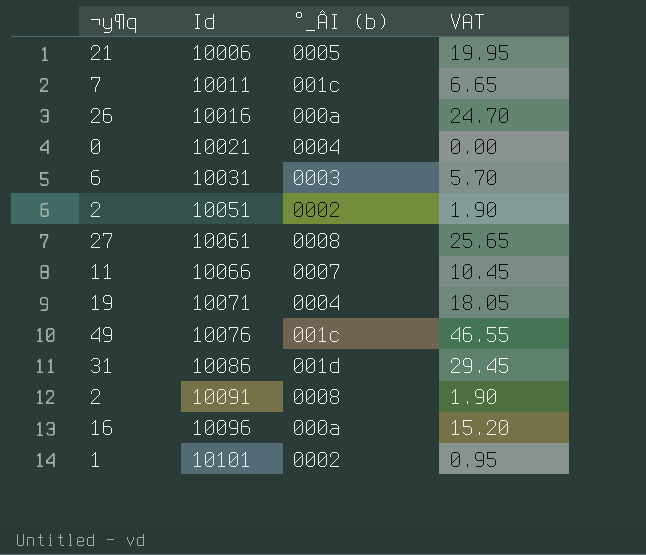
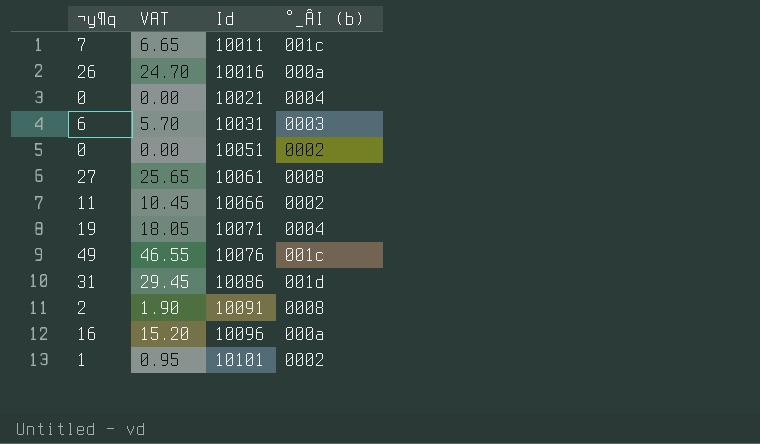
column VAT | position: 4 -> 2
row 10006: 21 | 0005 | 19.95 -> none
10051 | ¬y¶q: 2 -> 0
10051 | VAT: 1.90 -> 0.00
10066 | °_ÂI (b): 0007 -> 0002

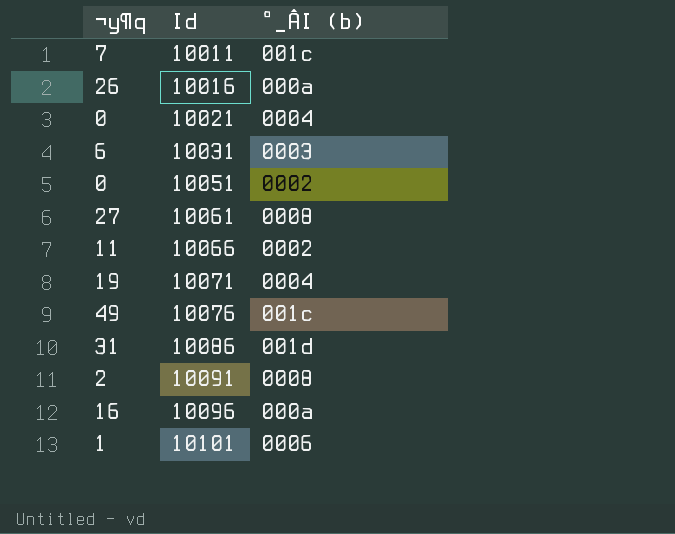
column VAT | formula: [¬y¶q] * 0.95 -> none
10101 | °_ÂI (b): 0002 -> 0006

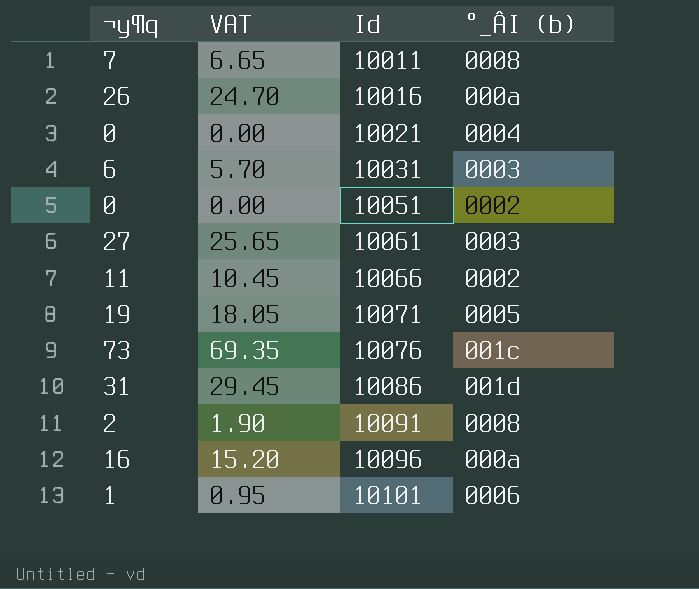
column VAT | formula: none -> [¬y¶q] * 0.95
10011 | °_ÂI (b): 001c -> 0008
10061 | °_ÂI (b): 0008 -> 0003
10071 | °_ÂI (b): 0004 -> 0005
10076 | ¬y¶q: 49 -> 73

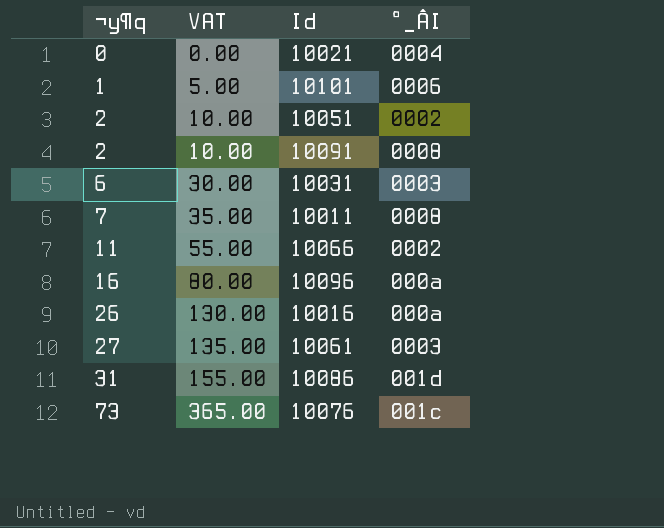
row order: Id ascending -> ¬y¶q ascending
column VAT | formula: [¬y¶q] * 0.95 -> [¬y¶q] * 5
column name: °_ÂI (b) -> °_ÂI
row 10071: 19 | 18.05 | 0005 -> none
10051 | ¬y¶q: 0 -> 2

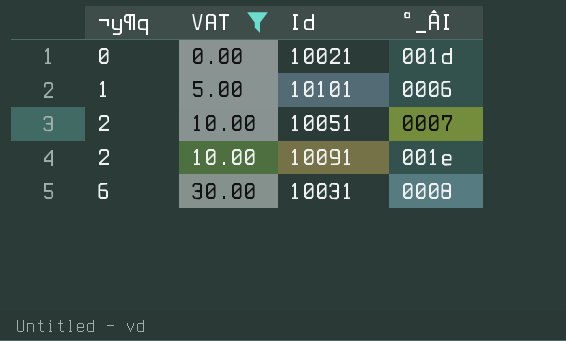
filter: none -> VAT <= 30.00
10021 | °_ÂI: 0004 -> 001d
10051 | °_ÂI: 0002 -> 0007
10091 | °_ÂI: 0008 -> 001e
10031 | °_ÂI: 0003 -> 0008

